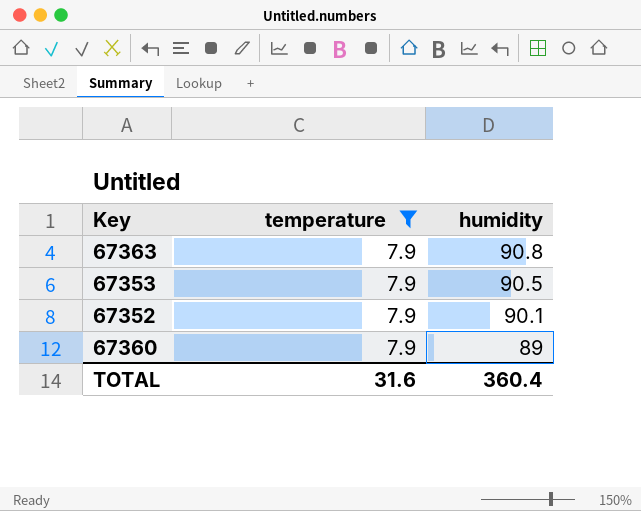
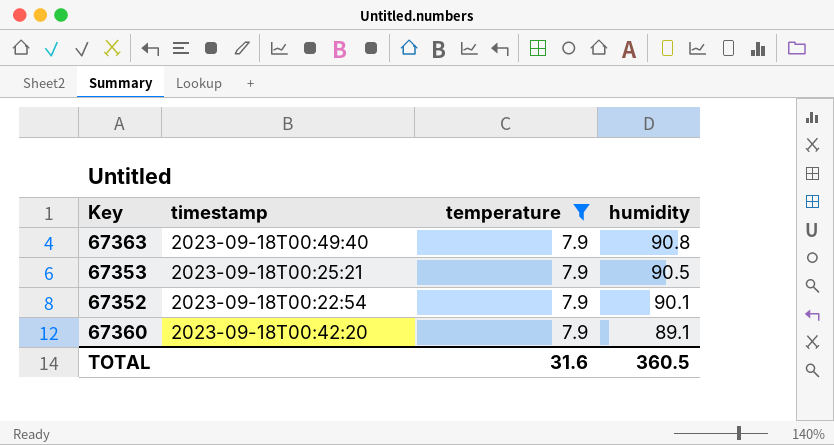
column timestamp | position: none -> 2
67360 | humidity: 89 -> 89.1
TOTAL | humidity: 360.4 -> 360.5

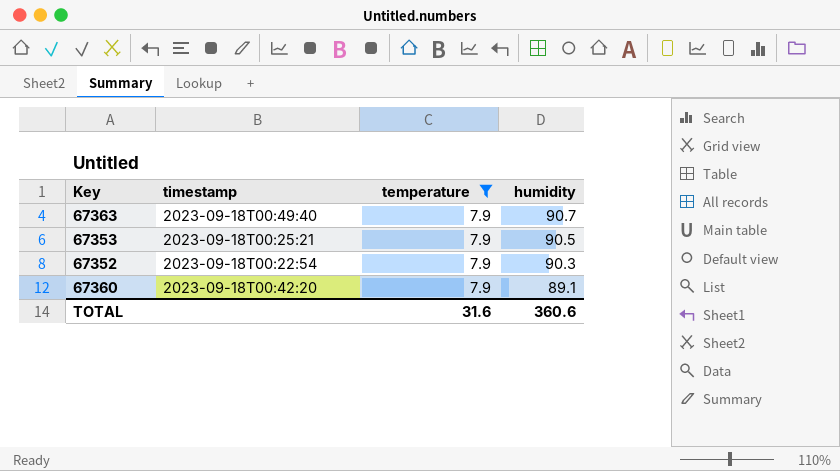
67363 | humidity: 90.8 -> 90.7
67352 | humidity: 90.1 -> 90.3
TOTAL | humidity: 360.5 -> 360.6

